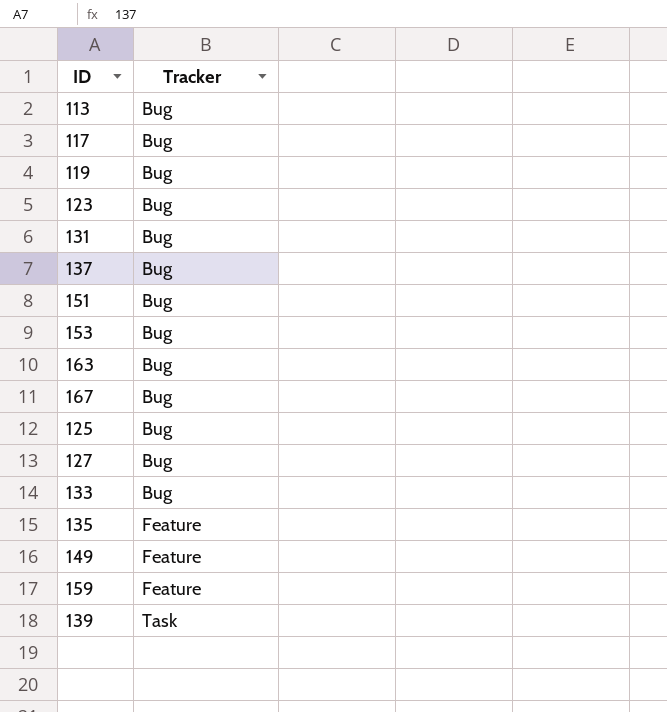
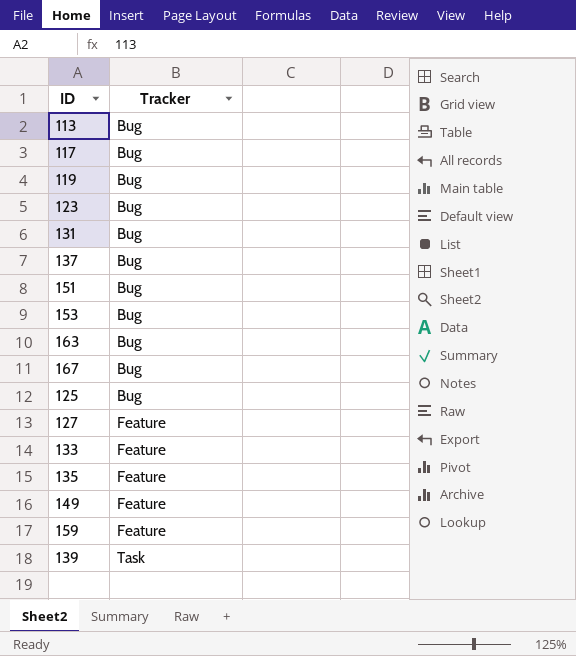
127 | Tracker: Bug -> Feature
133 | Tracker: Bug -> Feature

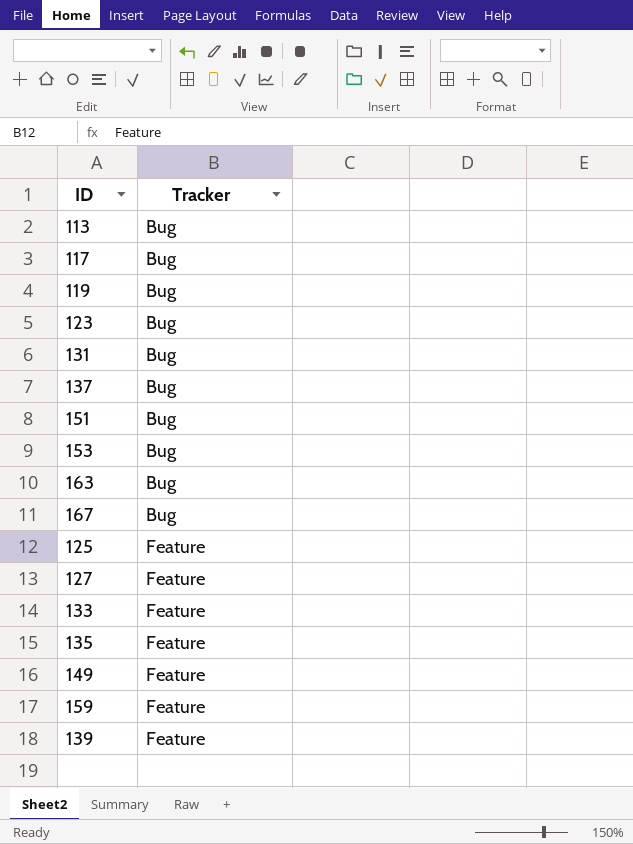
125 | Tracker: Bug -> Feature
139 | Tracker: Task -> Feature

